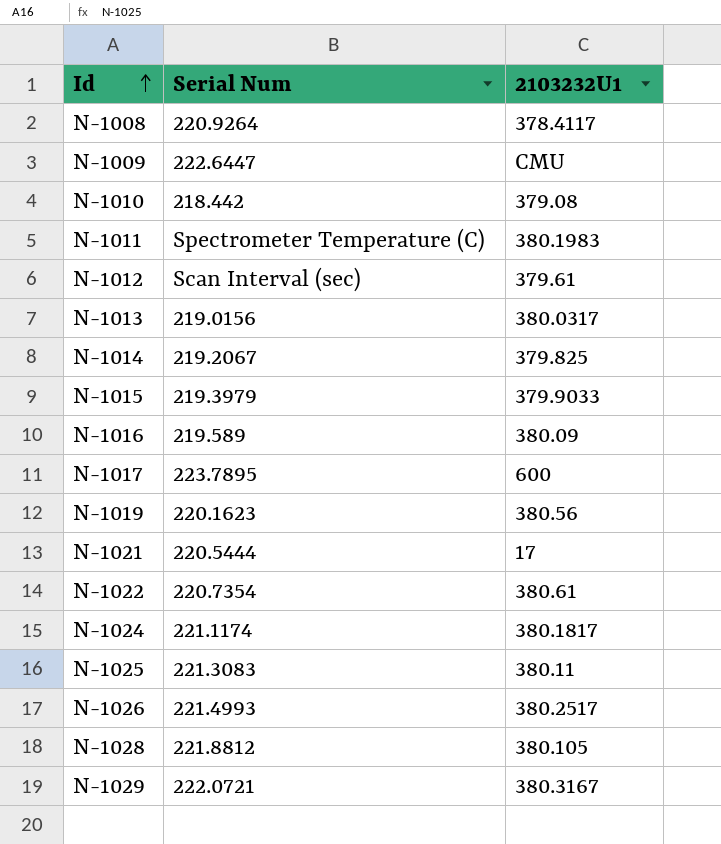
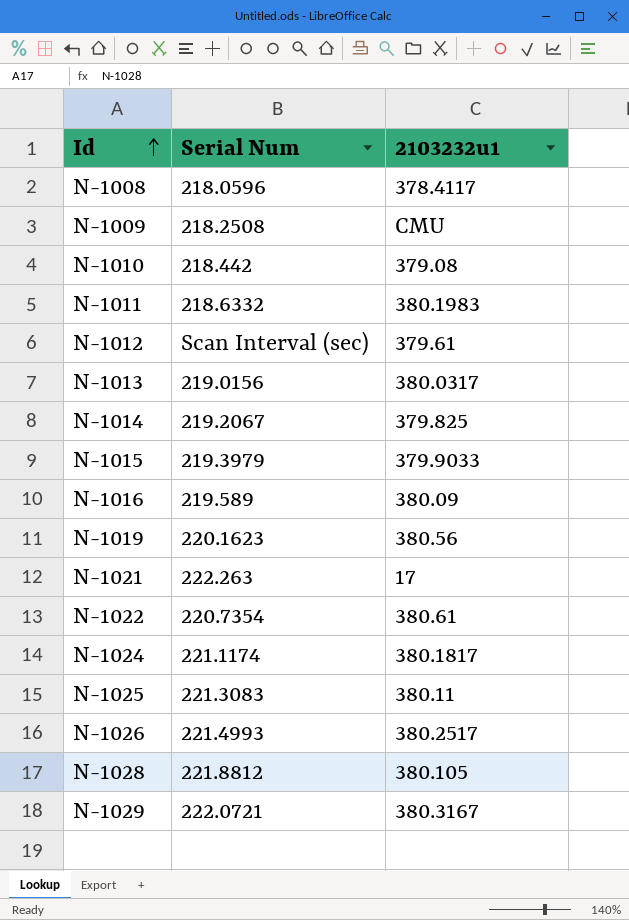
column name: 2103232U1 -> 2103232u1
row N-1017: 223.7895 | 600 -> none
N-1008 | Serial Num: 220.9264 -> 218.0596
N-1009 | Serial Num: 222.6447 -> 218.2508
N-1011 | Serial Num: Spectrometer Temperature (C) -> 218.6332
N-1021 | Serial Num: 220.5444 -> 222.263

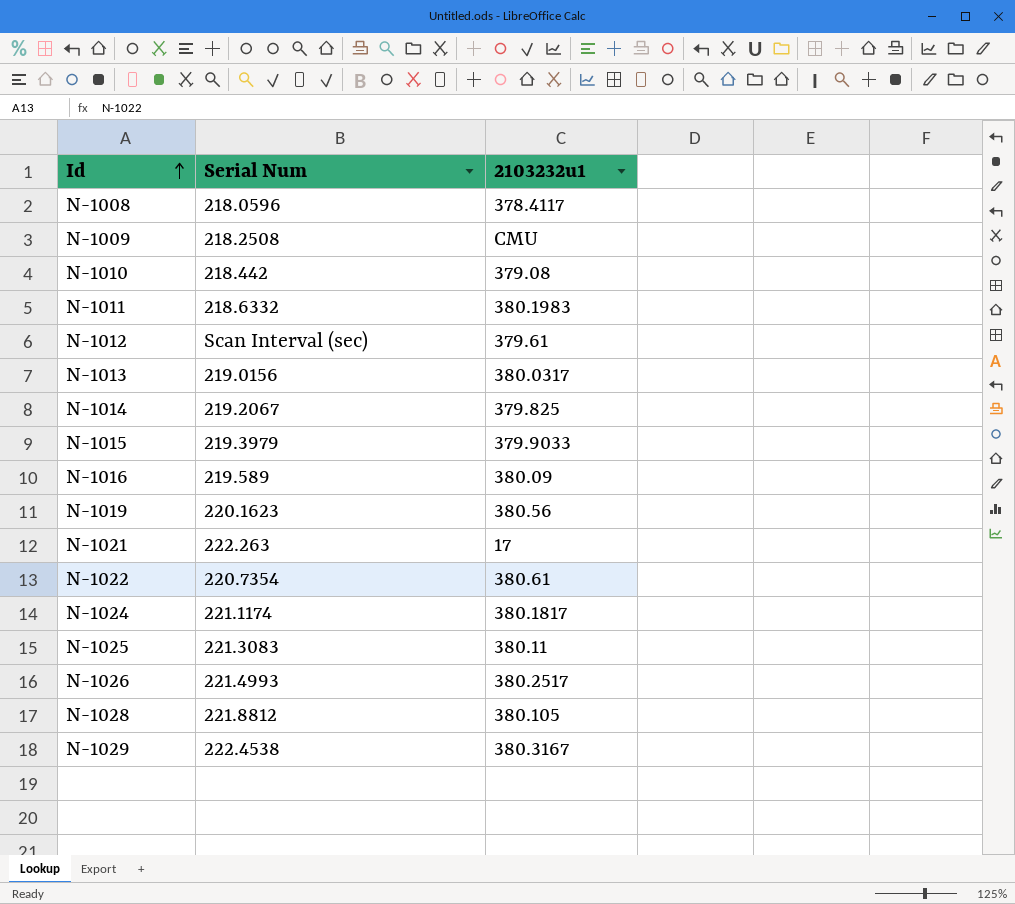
N-1029 | Serial Num: 222.0721 -> 222.4538

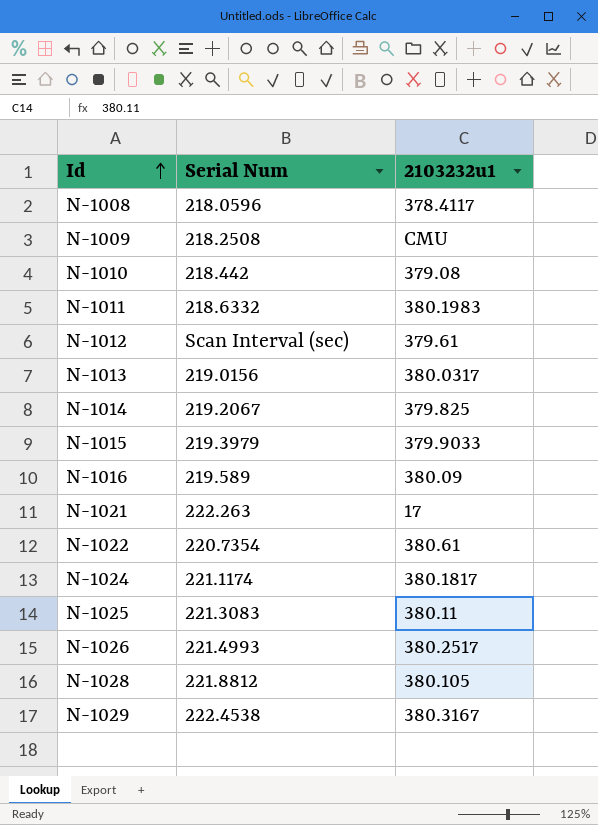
row N-1019: 220.1623 | 380.56 -> none

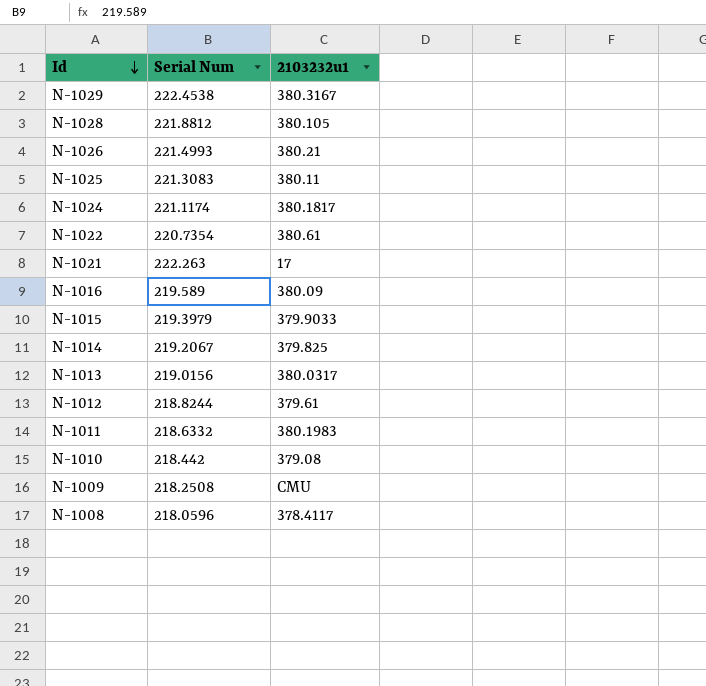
row order: Id ascending -> Id descending
N-1026 | 2103232u1: 380.2517 -> 380.21
N-1012 | Serial Num: Scan Interval (sec) -> 218.8244

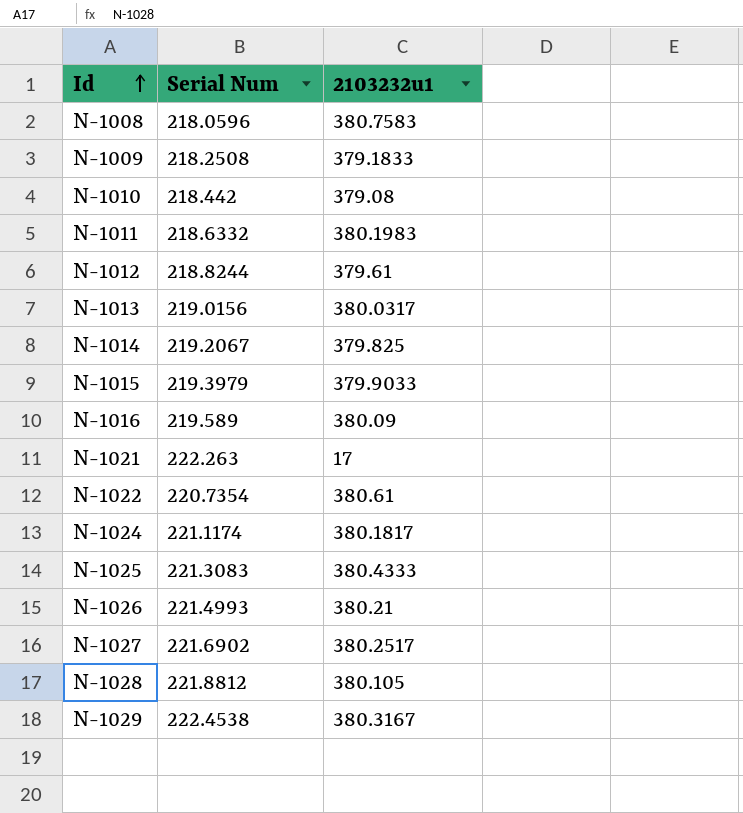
row order: Id descending -> Id ascending
N-1008 | 2103232u1: 378.4117 -> 380.7583
N-1009 | 2103232u1: CMU -> 379.1833
N-1025 | 2103232u1: 380.11 -> 380.4333
row N-1027: none -> 221.6902 | 380.2517

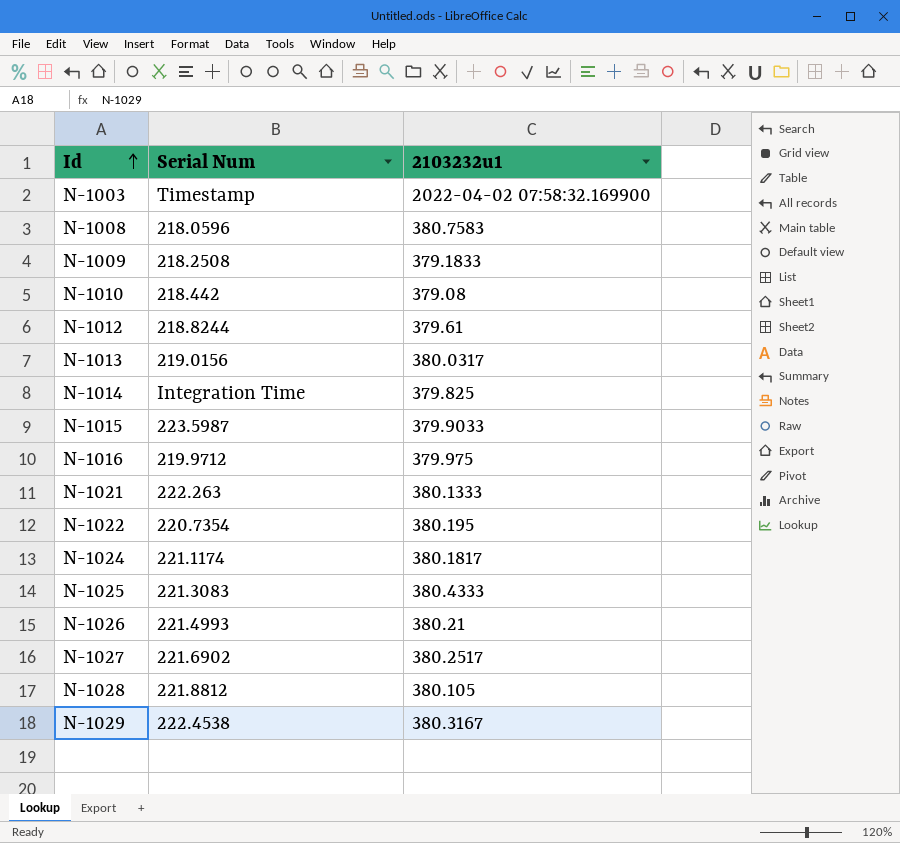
row N-1011: 218.6332 | 380.1983 -> none
row N-1003: none -> Timestamp | 2022-04-02 07:58:32.169900
N-1014 | Serial Num: 219.2067 -> Integration Time
N-1015 | Serial Num: 219.3979 -> 223.5987
N-1016 | Serial Num: 219.589 -> 219.9712
N-1016 | 2103232u1: 380.09 -> 379.975
N-1021 | 2103232u1: 17 -> 380.1333
N-1022 | 2103232u1: 380.61 -> 380.195

